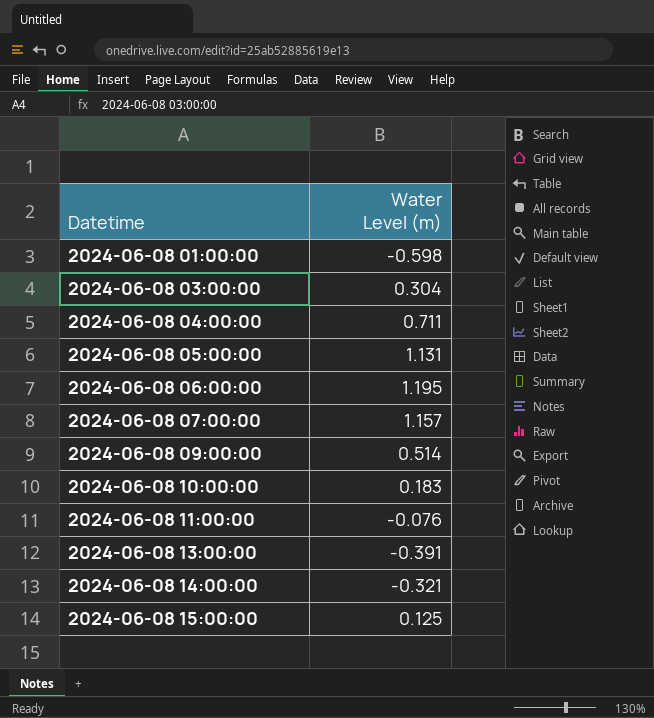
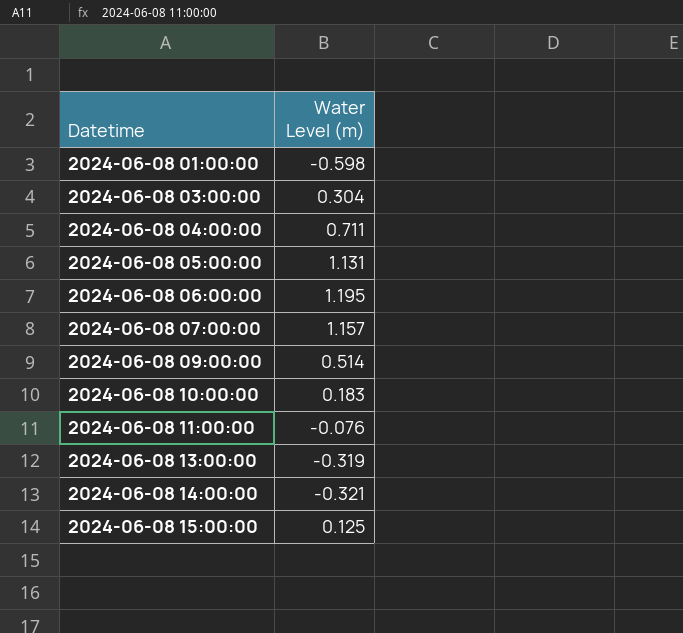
2024-06-08 13:00:00 | Water Level (m): -0.391 -> -0.319

